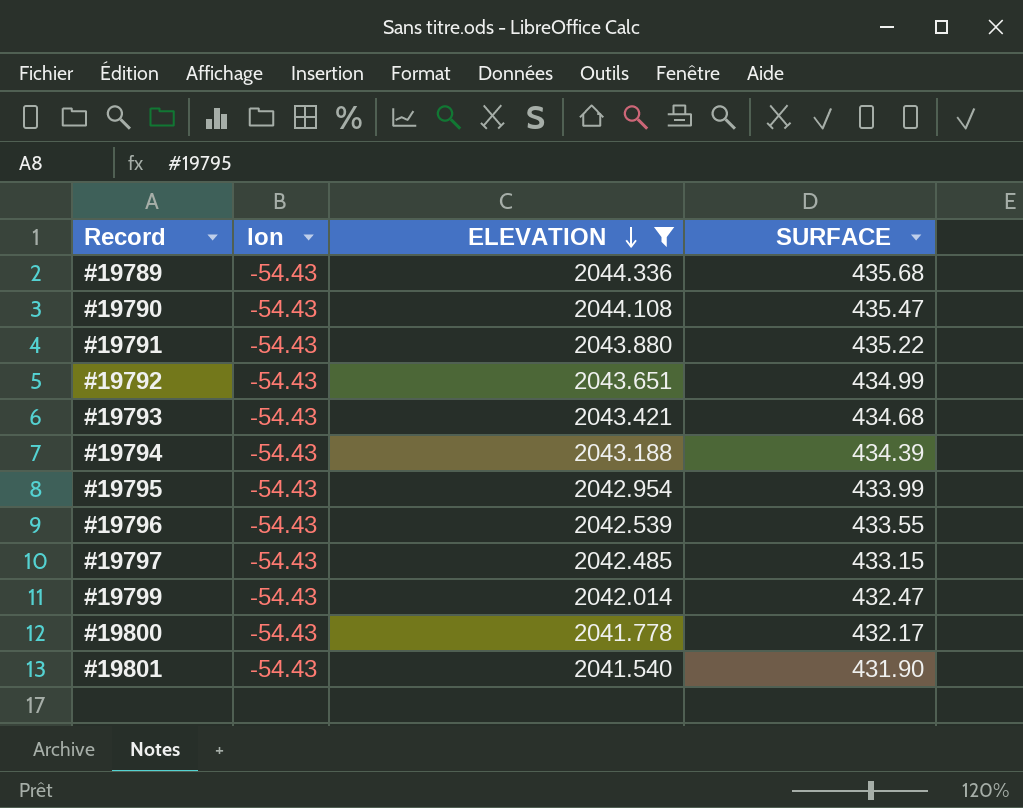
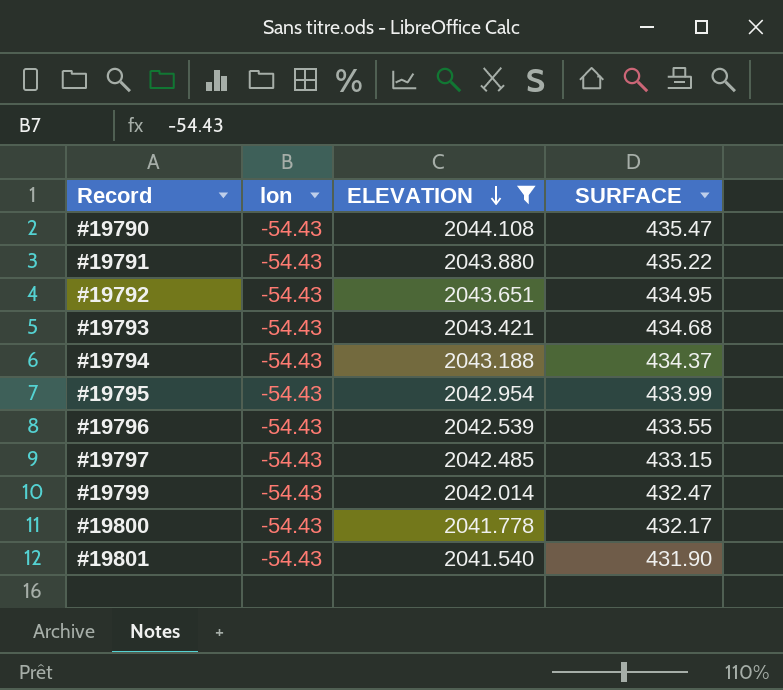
row #19789: -54.43 | 2044.336 | 435.68 -> none
#19792 | SURFACE: 434.99 -> 434.95
#19794 | SURFACE: 434.39 -> 434.37

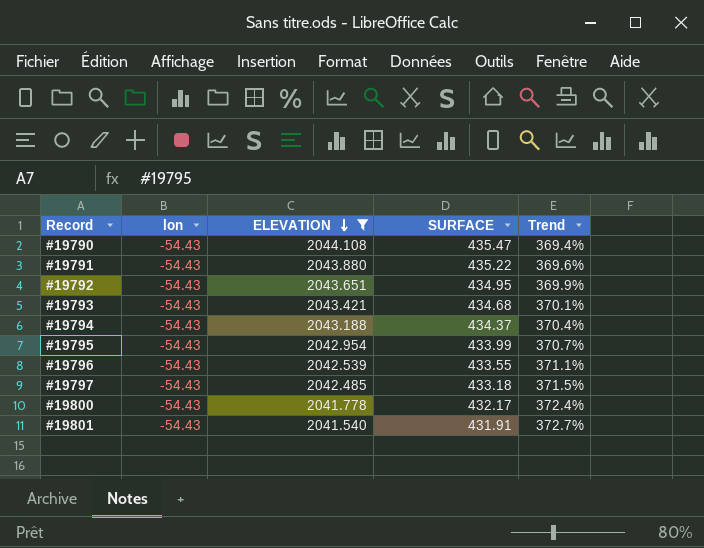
column Trend | formula: none -> ([ELEVATION] - [SURFACE]) / [SURFACE]
row #19799: -54.43 | 2042.014 | 432.47 -> none
#19797 | SURFACE: 433.15 -> 433.18
#19801 | SURFACE: 431.90 -> 431.91

